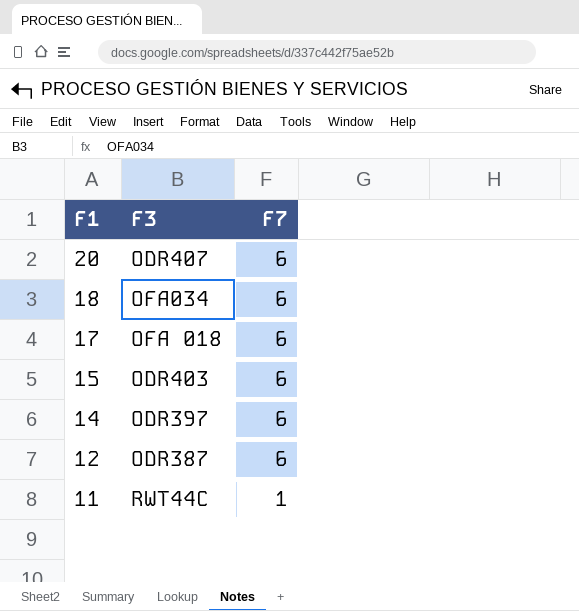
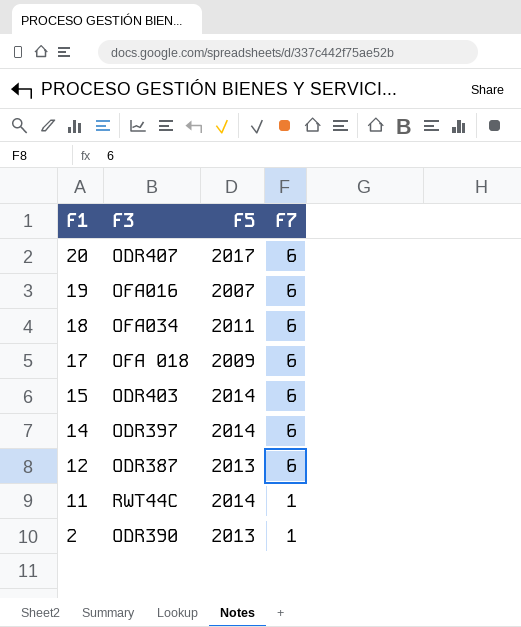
column F5 | position: none -> 3
row 19: none -> OFA016 | 2007 | 6
row 2: none -> ODR390 | 2013 | 1

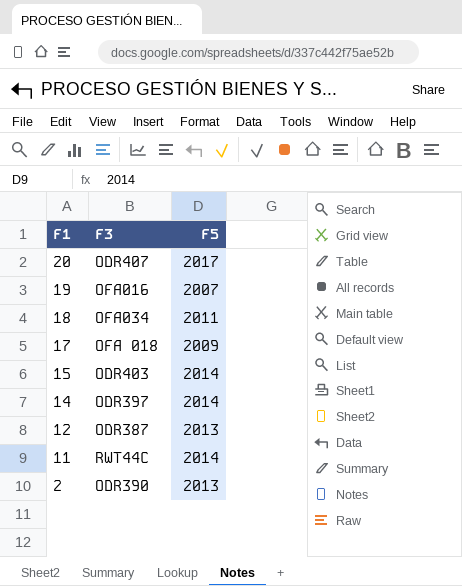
column F7 | position: 4 -> none

